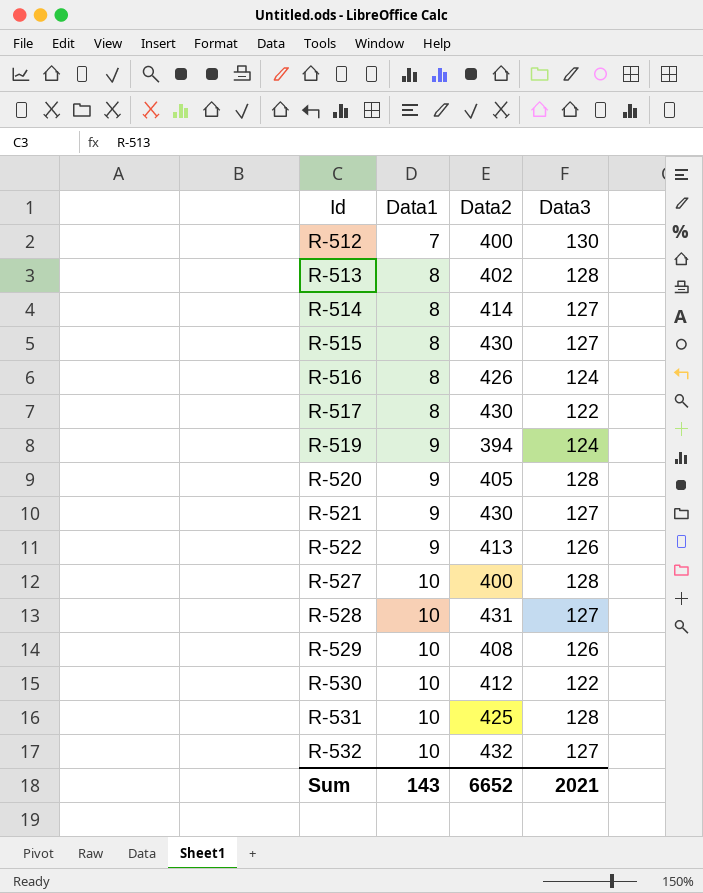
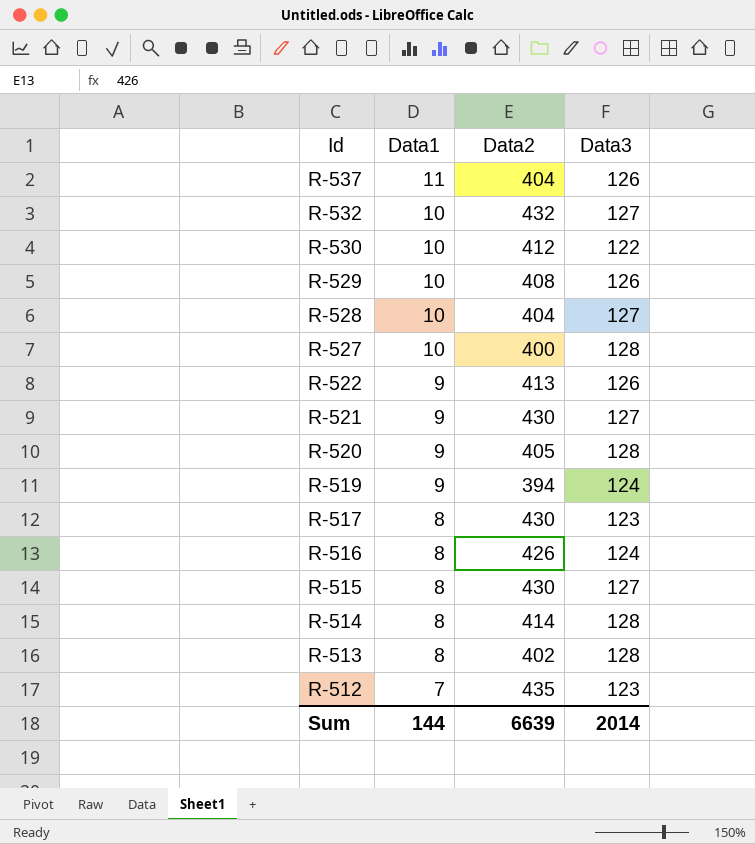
row order: Id ascending -> Id descending
row R-531: 10 | 425 | 128 -> none
row R-537: none -> 11 | 404 | 126
R-528 | Data2: 431 -> 404
R-517 | Data3: 122 -> 123
R-514 | Data3: 127 -> 128
R-512 | Data2: 400 -> 435
R-512 | Data3: 130 -> 123
Sum | Data1: 143 -> 144
Sum | Data2: 6652 -> 6639
Sum | Data3: 2021 -> 2014

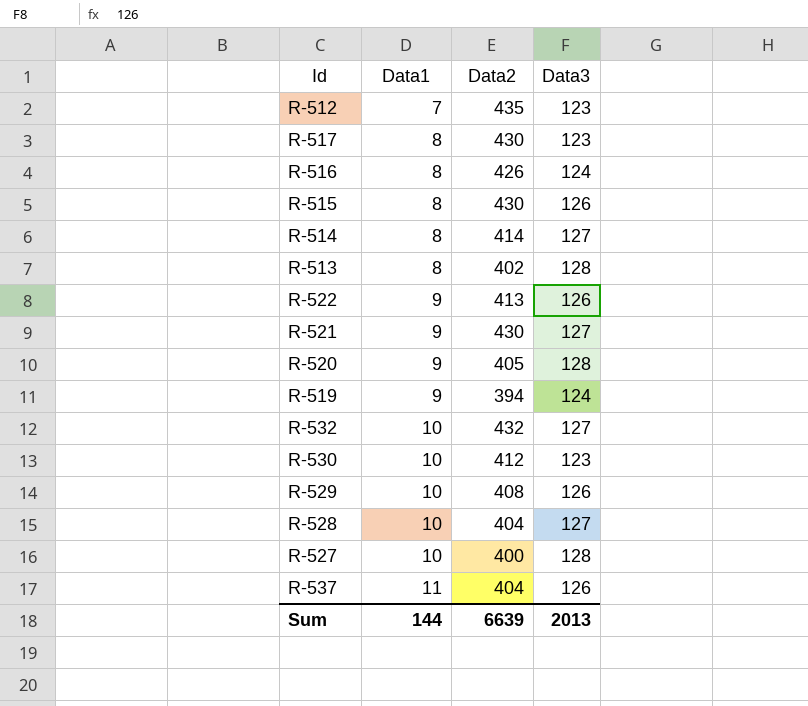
row order: Id descending -> Data1 ascending
R-515 | Data3: 127 -> 126
R-514 | Data3: 128 -> 127
R-530 | Data3: 122 -> 123
Sum | Data3: 2014 -> 2013

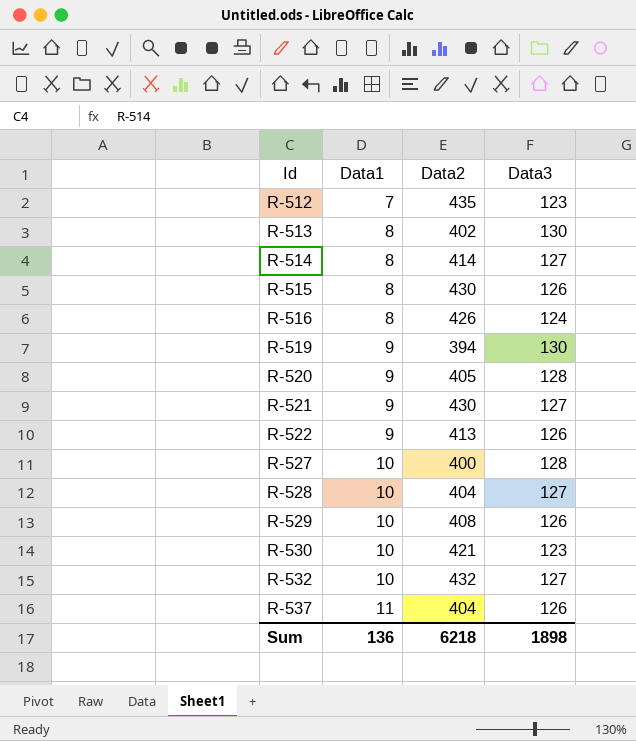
row order: Data1 ascending -> Id ascending
row R-517: 8 | 430 | 123 -> none
R-513 | Data3: 128 -> 130
R-519 | Data3: 124 -> 130
R-530 | Data2: 412 -> 421
Sum | Data1: 144 -> 136
Sum | Data2: 6639 -> 6218
Sum | Data3: 2013 -> 1898

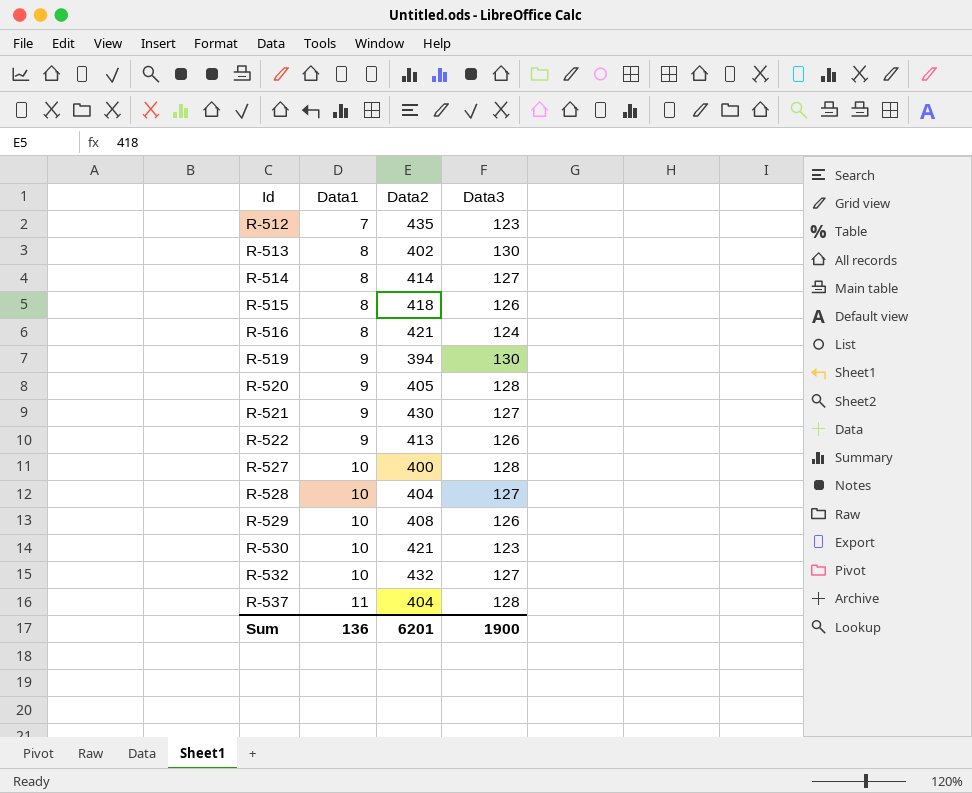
R-515 | Data2: 430 -> 418
R-516 | Data2: 426 -> 421
R-537 | Data3: 126 -> 128
Sum | Data2: 6218 -> 6201
Sum | Data3: 1898 -> 1900

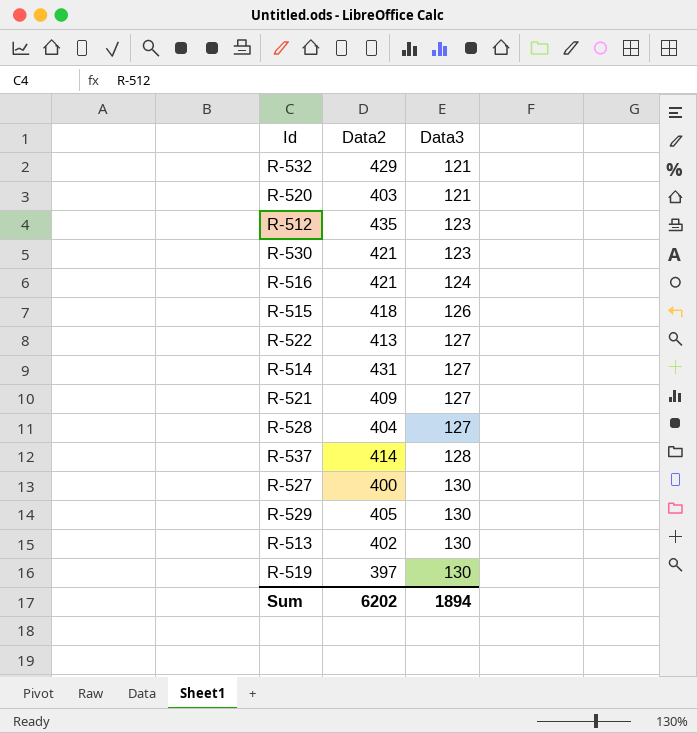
row order: Id ascending -> Data3 ascending
column Data1 | position: 2 -> none
R-532 | Data2: 432 -> 429
R-532 | Data3: 127 -> 121
R-520 | Data2: 405 -> 403
R-520 | Data3: 128 -> 121
R-522 | Data3: 126 -> 127
R-514 | Data2: 414 -> 431
R-521 | Data2: 430 -> 409
R-537 | Data2: 404 -> 414
R-527 | Data3: 128 -> 130
R-529 | Data2: 408 -> 405
R-529 | Data3: 126 -> 130
R-519 | Data2: 394 -> 397
Sum | Data2: 6201 -> 6202
Sum | Data3: 1900 -> 1894

